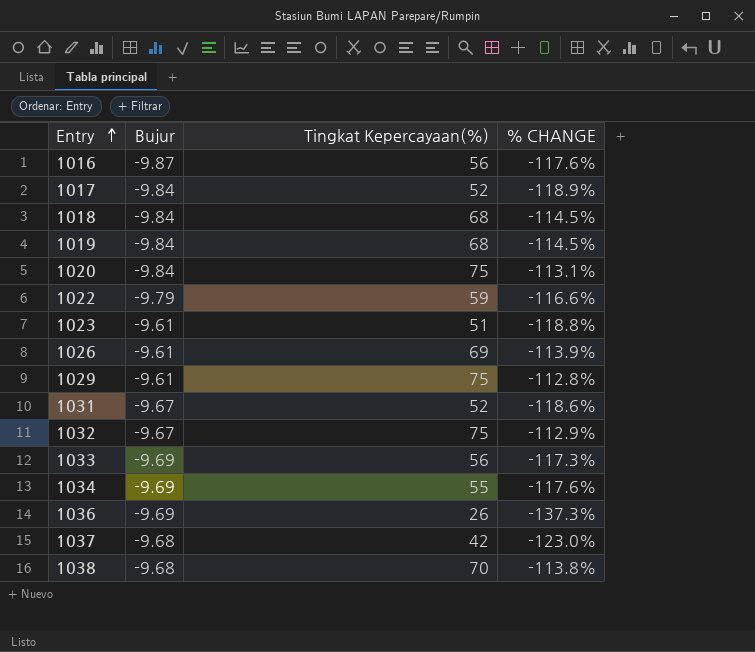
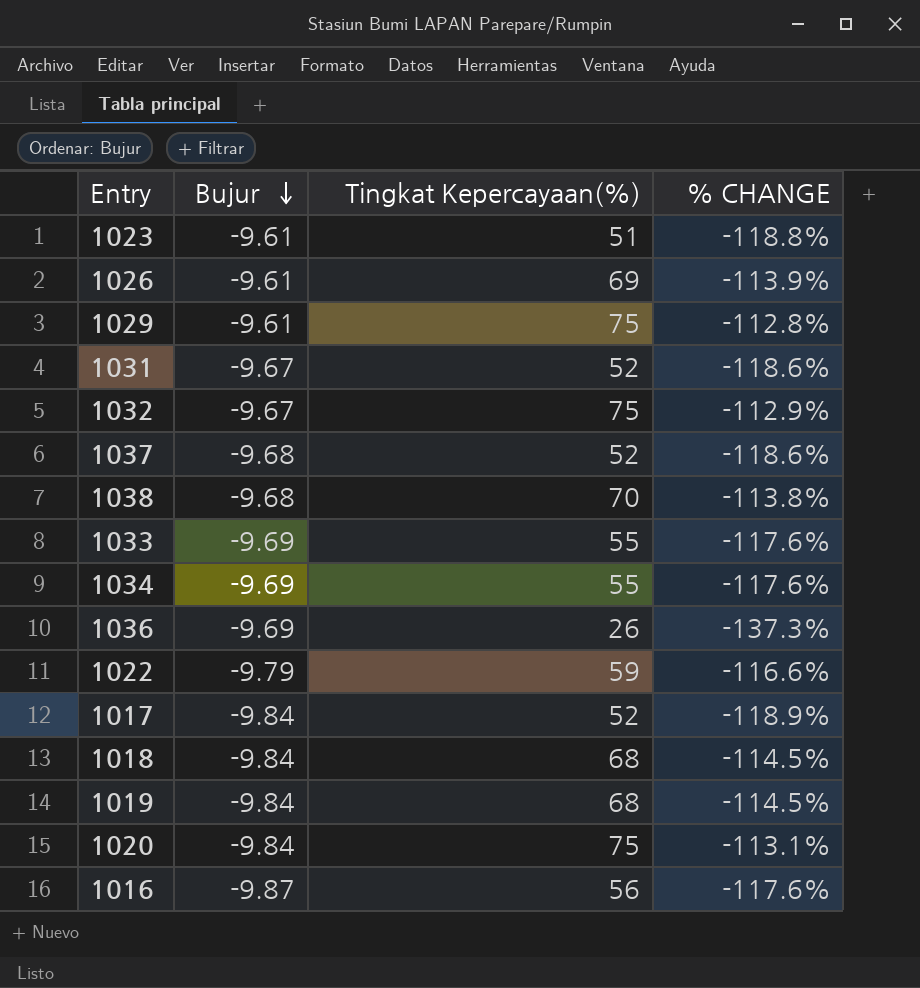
row order: Entry ascending -> Bujur descending
1037 | Tingkat Kepercayaan(%): 42 -> 52
1037 | % CHANGE: -123.0% -> -118.6%
1033 | Tingkat Kepercayaan(%): 56 -> 55
1033 | % CHANGE: -117.3% -> -117.6%

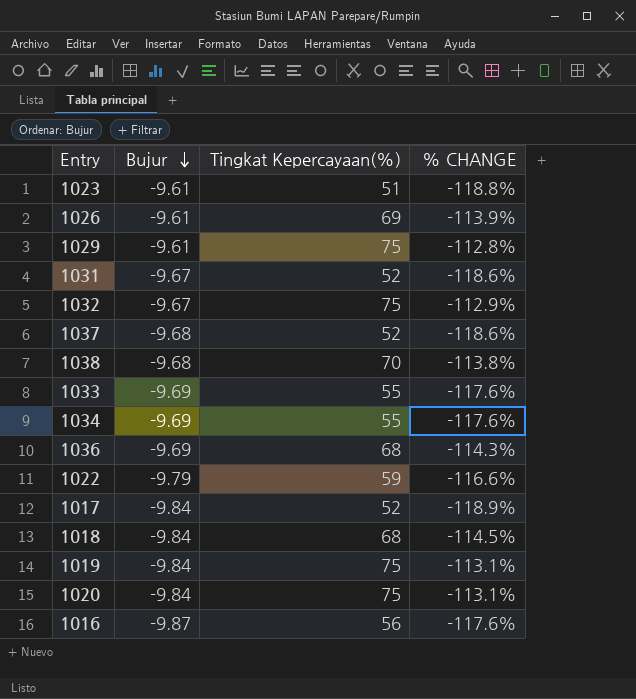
1036 | Tingkat Kepercayaan(%): 26 -> 68
1036 | % CHANGE: -137.3% -> -114.3%
1019 | Tingkat Kepercayaan(%): 68 -> 75
1019 | % CHANGE: -114.5% -> -113.1%

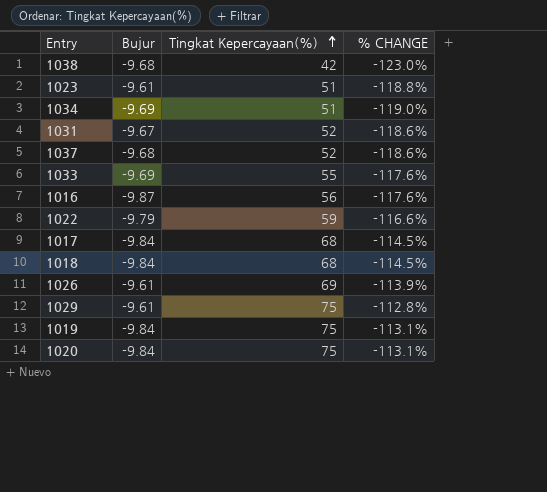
row order: Bujur descending -> Tingkat Kepercayaan(%) ascending
row 1032: -9.67 | 75 | -112.9% -> none
row 1036: -9.69 | 68 | -114.3% -> none
1038 | Tingkat Kepercayaan(%): 70 -> 42
1038 | % CHANGE: -113.8% -> -123.0%
1034 | Tingkat Kepercayaan(%): 55 -> 51
1034 | % CHANGE: -117.6% -> -119.0%
1017 | Tingkat Kepercayaan(%): 52 -> 68
1017 | % CHANGE: -118.9% -> -114.5%

